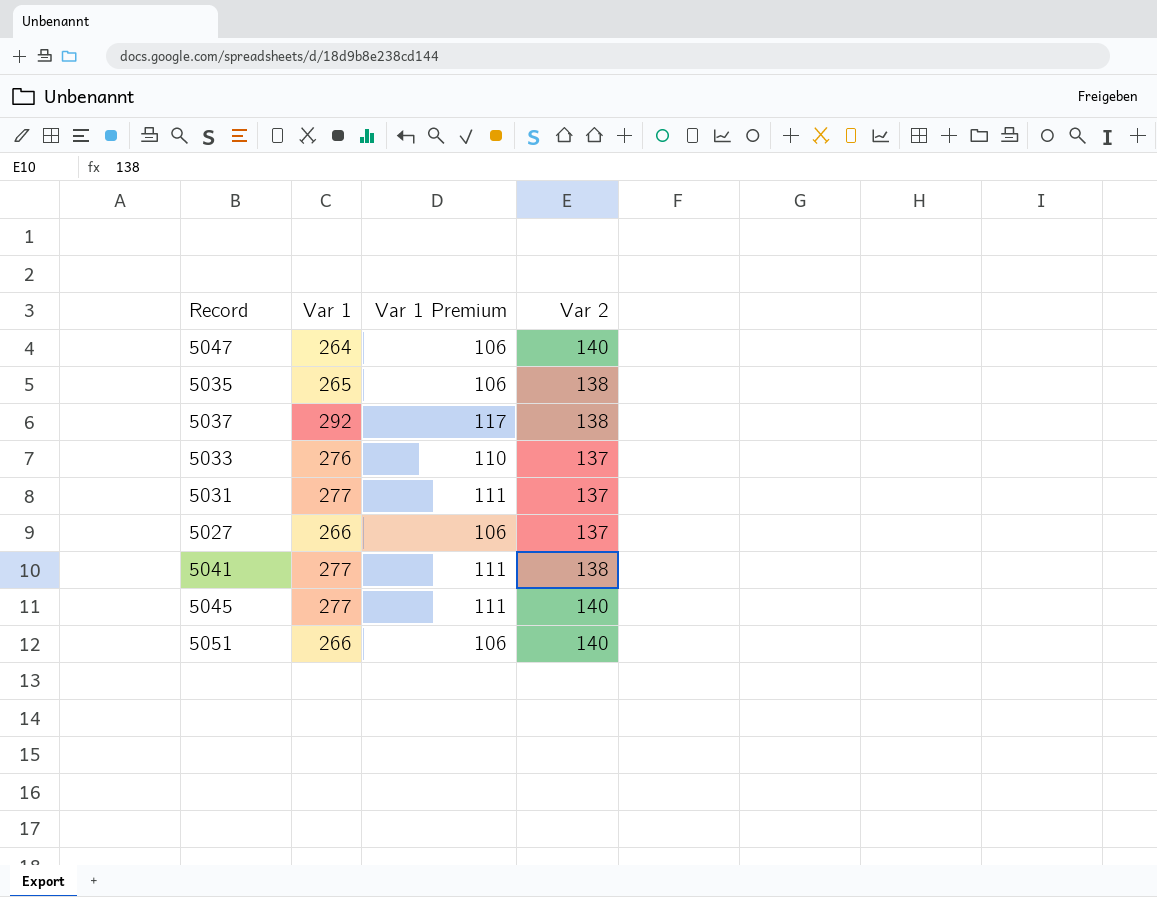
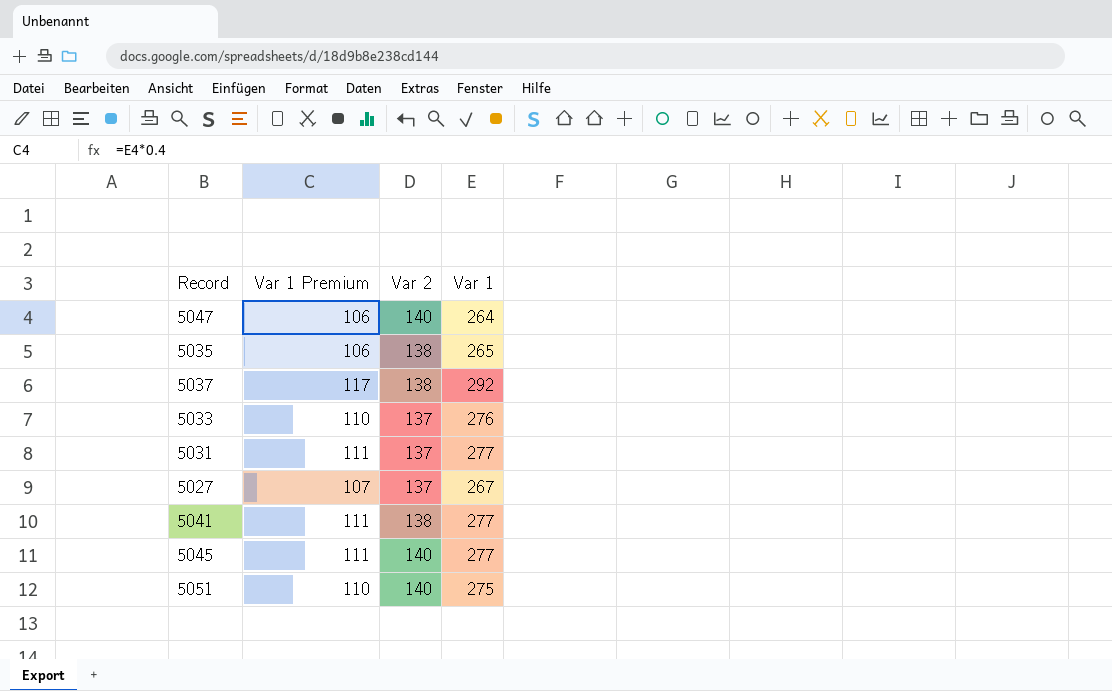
column Var 1 | position: 2 -> 4
5027 | Var 1 Premium: 106 -> 107
5027 | Var 1: 266 -> 267
5051 | Var 1 Premium: 106 -> 110
5051 | Var 1: 266 -> 275

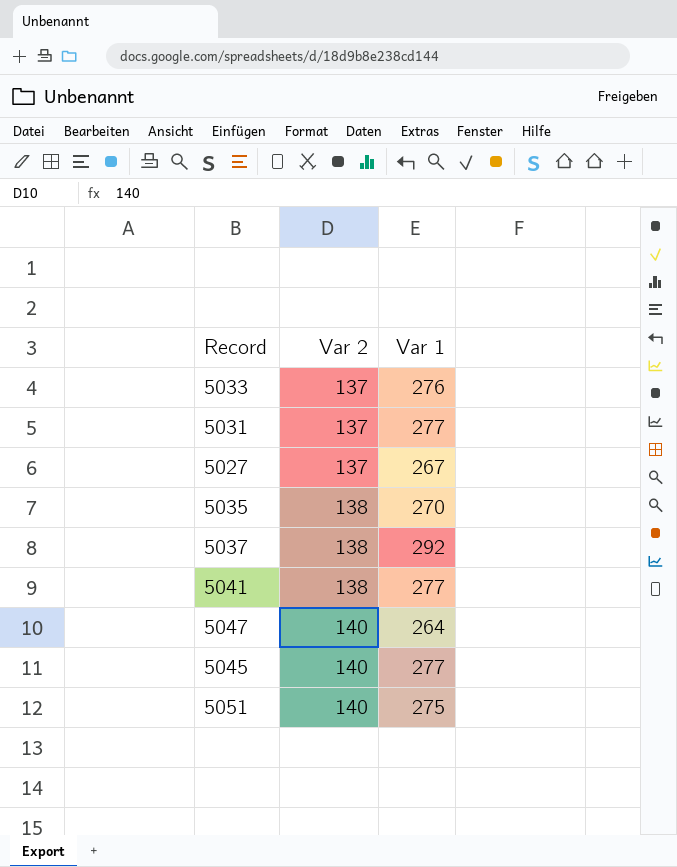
row order: none -> Var 2 ascending
column Var 1 Premium | formula: [Var 1] * 0.4 -> none
5035 | Var 1: 265 -> 270

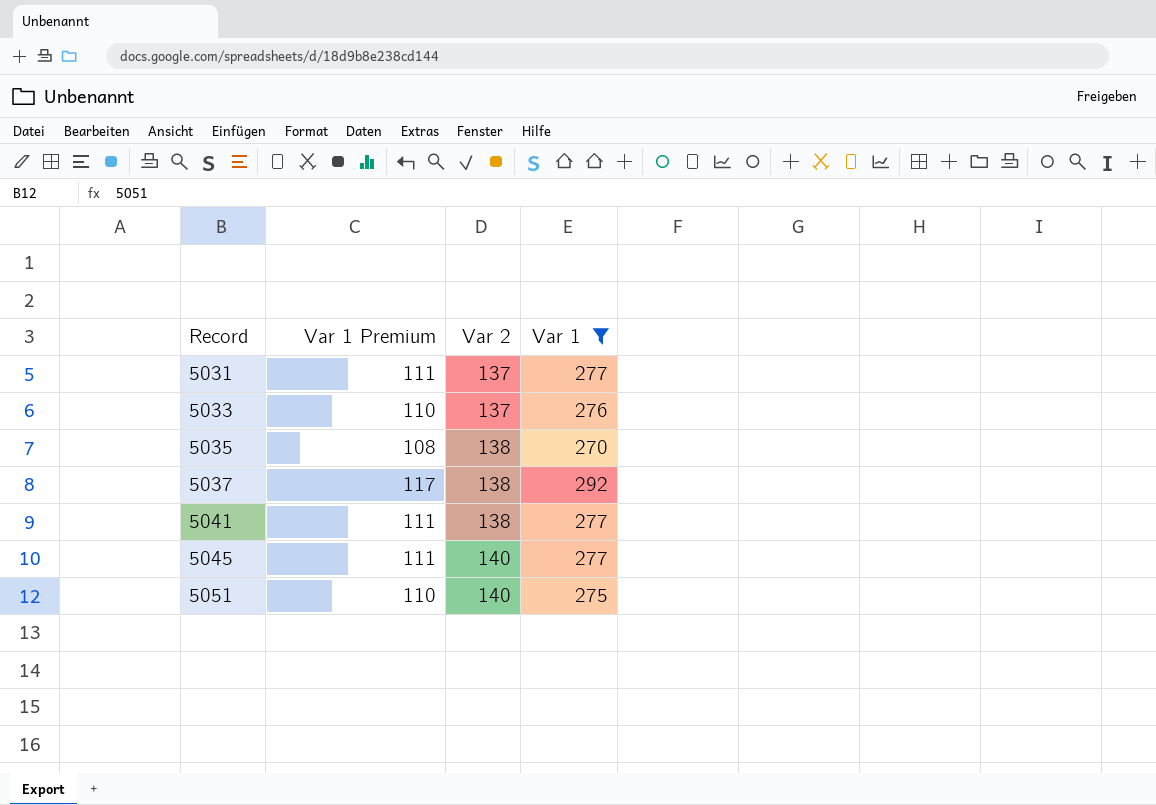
filter: none -> Var 1 >= 270
row order: Var 2 ascending -> Record ascending
column Var 1 Premium | formula: none -> [Var 1] * 0.4

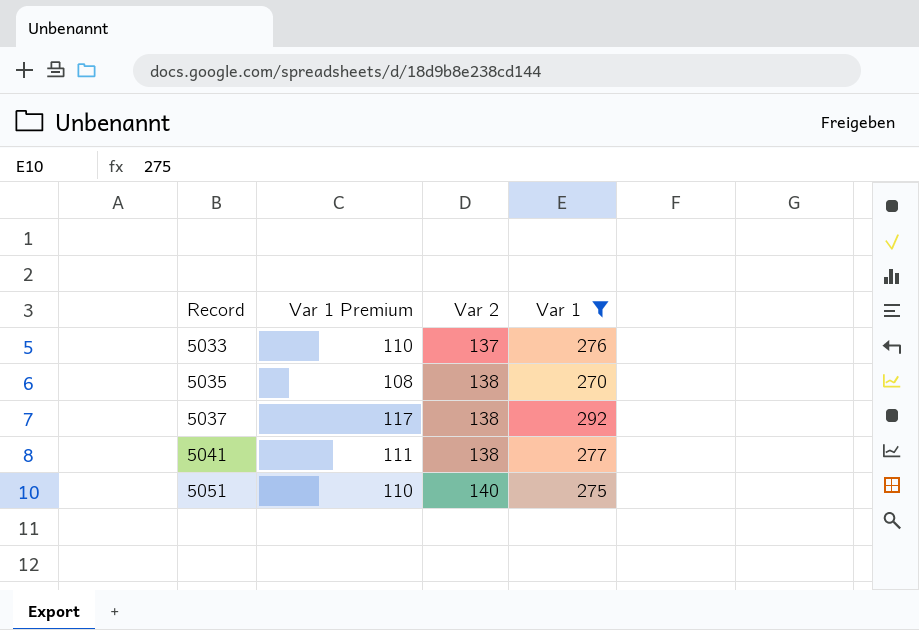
row 5031: 111 | 137 | 277 -> none
row 5045: 111 | 140 | 277 -> none

